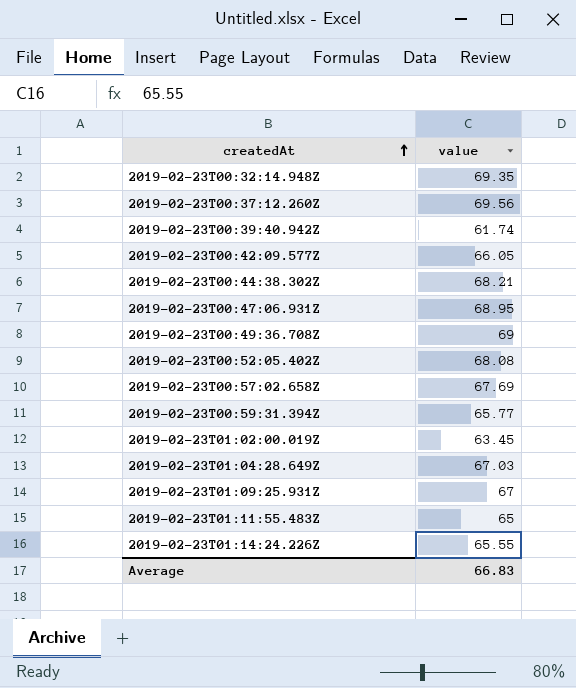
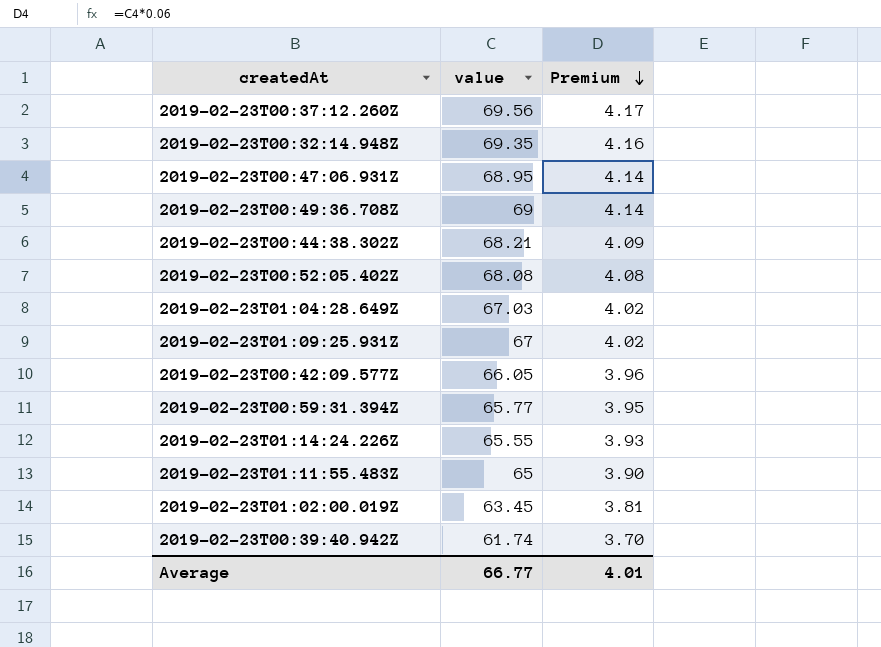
row order: createdAt ascending -> Premium descending
column Premium | formula: none -> [value] * 0.06
row 2019-02-23T00:57:02.658Z: 67.69 -> none
Average | value: 66.83 -> 66.77

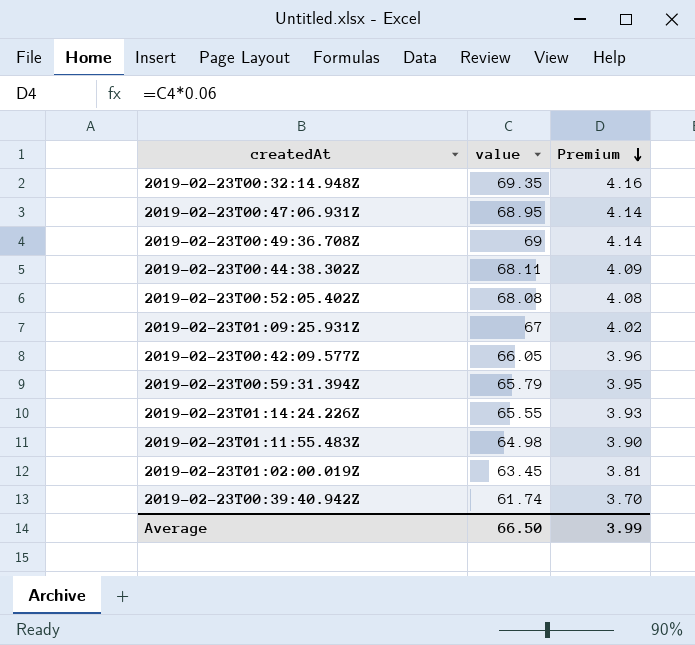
row 2019-02-23T00:37:12.260Z: 69.56 | 4.17 -> none
row 2019-02-23T01:04:28.649Z: 67.03 | 4.02 -> none
2019-02-23T00:44:38.302Z | value: 68.21 -> 68.11
2019-02-23T00:59:31.394Z | value: 65.77 -> 65.79
2019-02-23T01:11:55.483Z | value: 65 -> 64.98
Average | value: 66.77 -> 66.50
Average | Premium: 4.01 -> 3.99

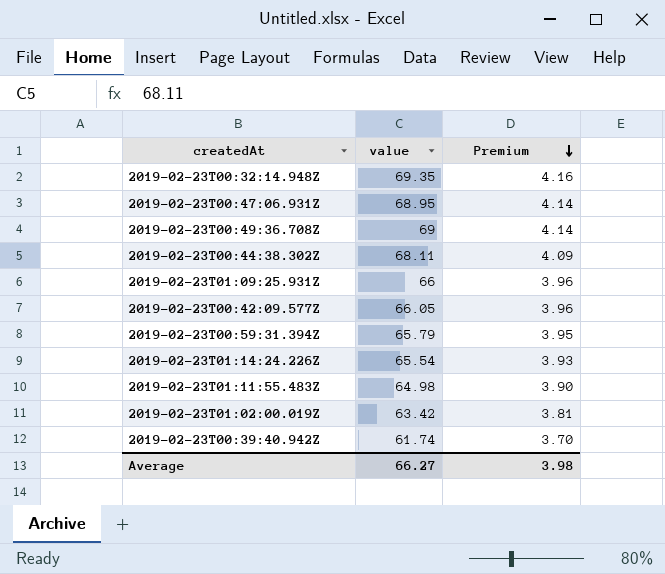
row 2019-02-23T00:52:05.402Z: 68.08 | 4.08 -> none
2019-02-23T01:09:25.931Z | value: 67 -> 66
2019-02-23T01:09:25.931Z | Premium: 4.02 -> 3.96
2019-02-23T01:14:24.226Z | value: 65.55 -> 65.54
2019-02-23T01:02:00.019Z | value: 63.45 -> 63.42
Average | value: 66.50 -> 66.27
Average | Premium: 3.99 -> 3.98

